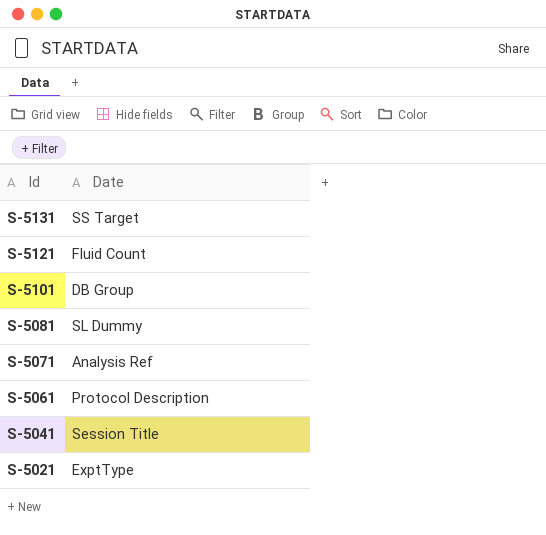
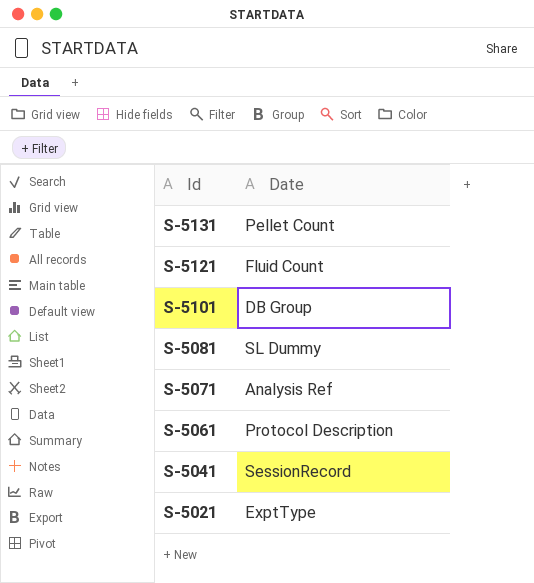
S-5131 | Date: SS Target -> Pellet Count
S-5041 | Date: Session Title -> SessionRecord

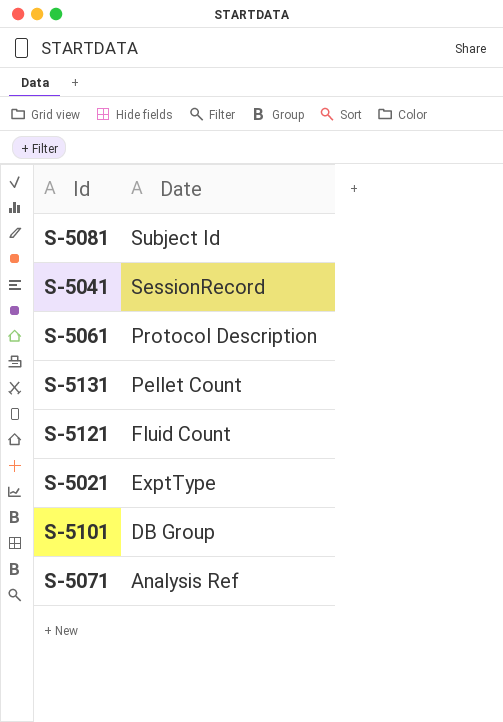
row order: Id descending -> Date descending
S-5081 | Date: SL Dummy -> Subject Id

